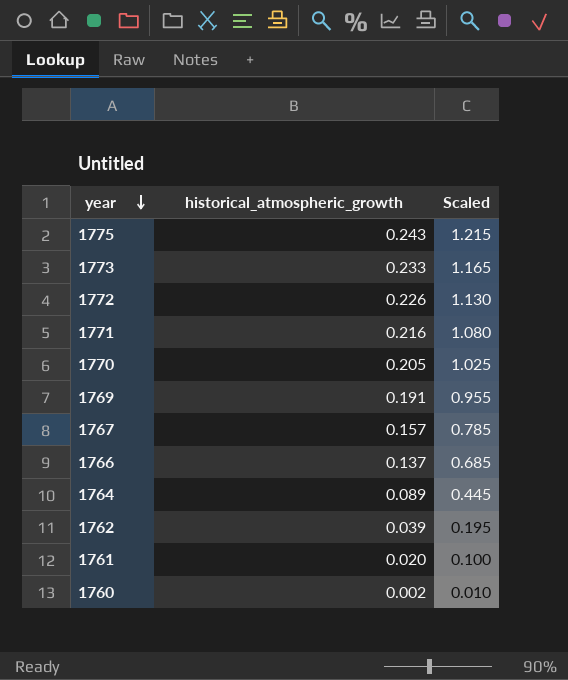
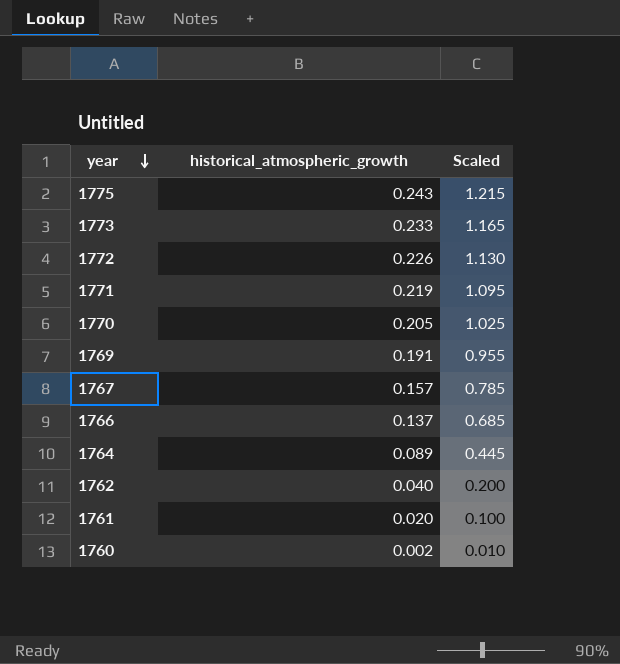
1771 | historical_atmospheric_growth: 0.216 -> 0.219
1771 | Scaled: 1.080 -> 1.095
1762 | historical_atmospheric_growth: 0.039 -> 0.040
1762 | Scaled: 0.195 -> 0.200

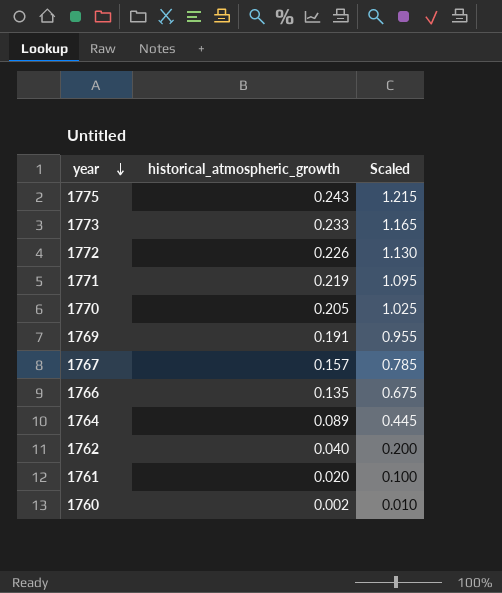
1766 | historical_atmospheric_growth: 0.137 -> 0.135
1766 | Scaled: 0.685 -> 0.675

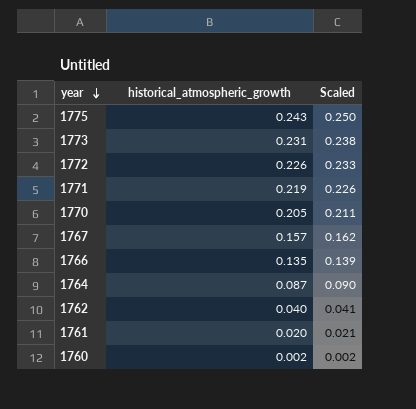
column Scaled | formula: [historical_atmospheric_growth] * 5 -> [historical_atmospheric_growth] * 1.03
row 1769: 0.191 | 0.955 -> none
1773 | historical_atmospheric_growth: 0.233 -> 0.231
1764 | historical_atmospheric_growth: 0.089 -> 0.087

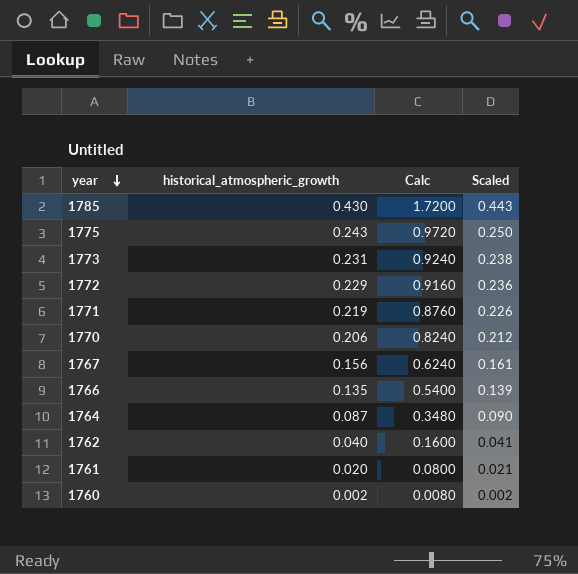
column Calc | formula: none -> [historical_atmospheric_growth] * 4
row 1785: none -> 0.430 | 1.7200 | 0.443
1772 | historical_atmospheric_growth: 0.226 -> 0.229
1772 | Scaled: 0.233 -> 0.236
1770 | historical_atmospheric_growth: 0.205 -> 0.206
1770 | Scaled: 0.211 -> 0.212
1767 | historical_atmospheric_growth: 0.157 -> 0.156
1767 | Scaled: 0.162 -> 0.161

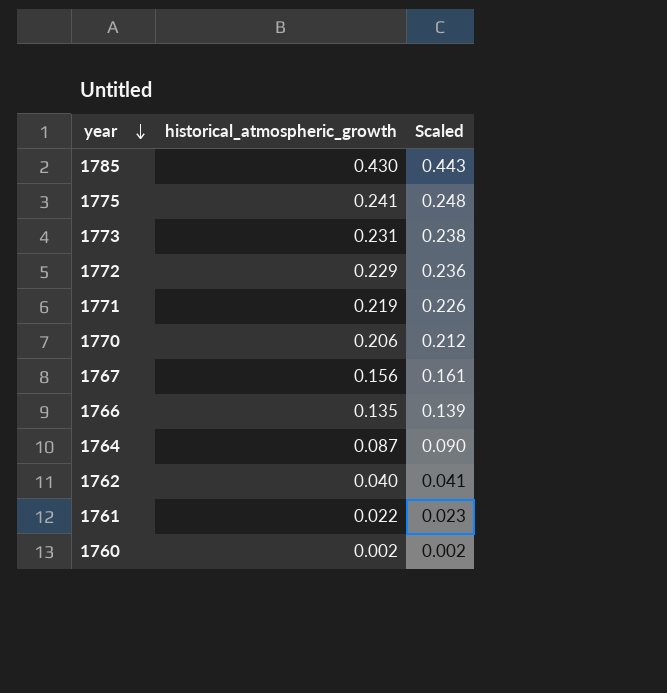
column Calc | formula: [historical_atmospheric_growth] * 4 -> none
1775 | historical_atmospheric_growth: 0.243 -> 0.241
1775 | Scaled: 0.250 -> 0.248
1761 | historical_atmospheric_growth: 0.020 -> 0.022
1761 | Scaled: 0.021 -> 0.023

